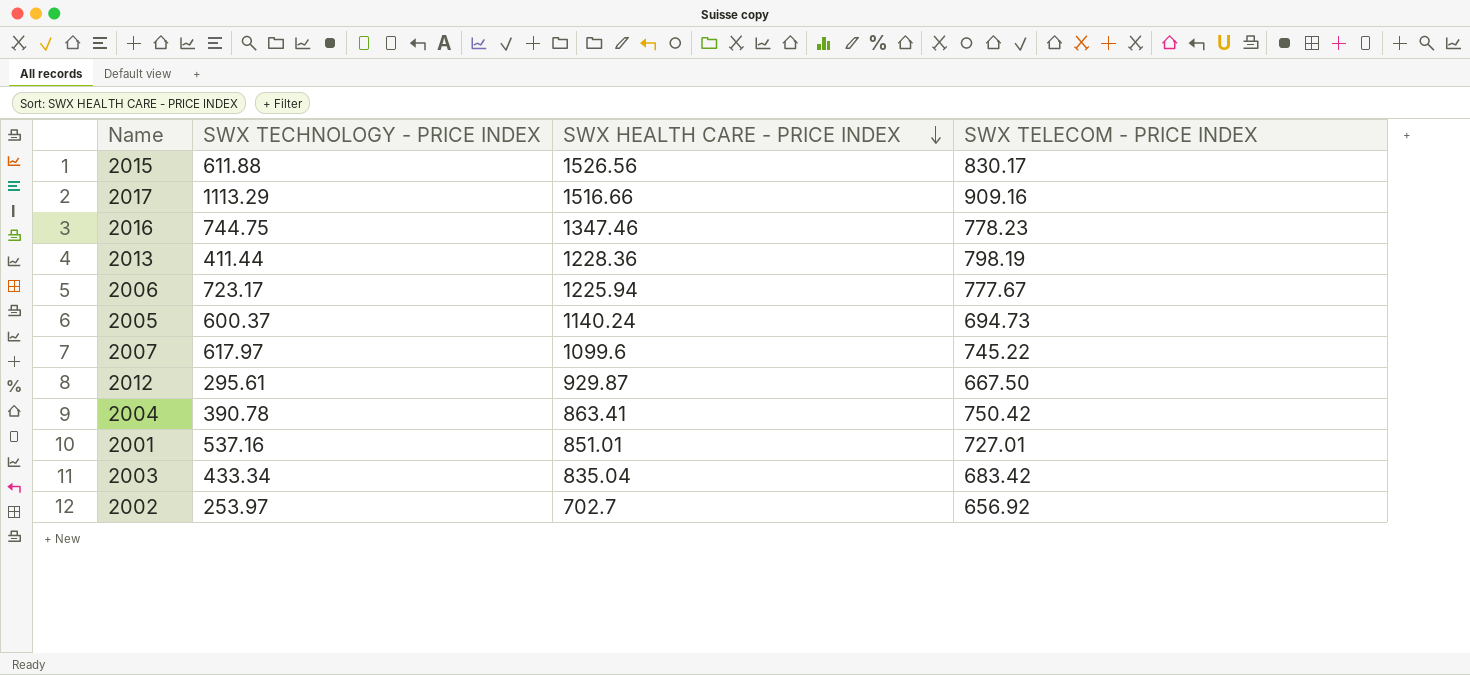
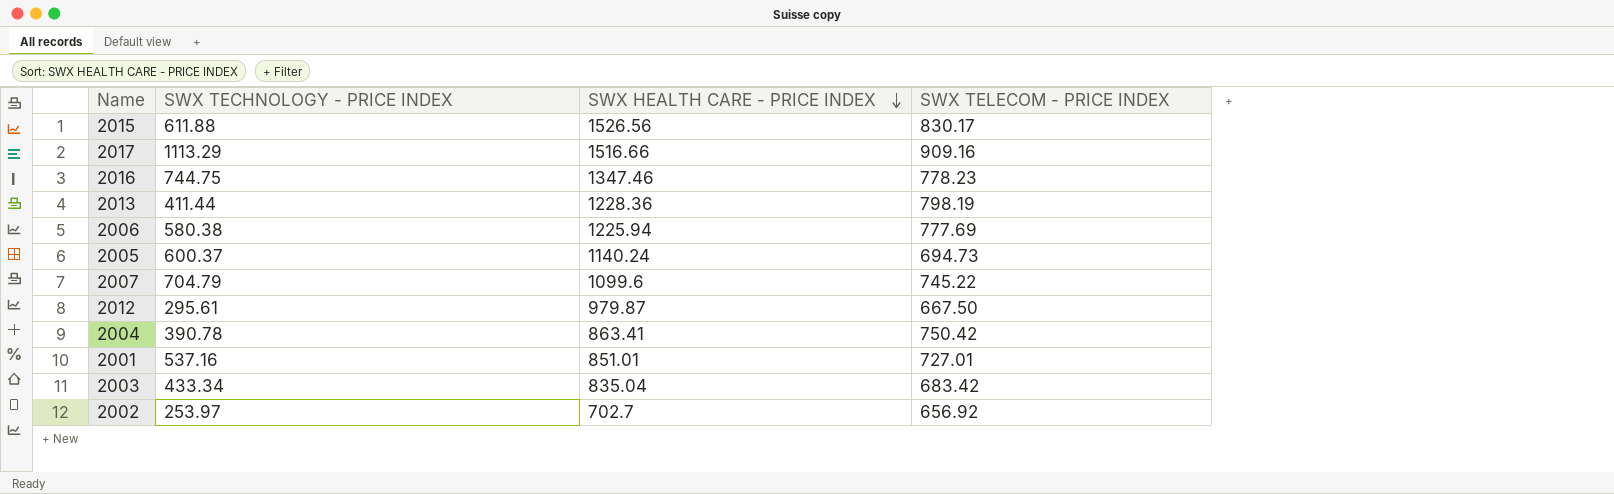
2006 | SWX TECHNOLOGY - PRICE INDEX: 723.17 -> 580.38
2006 | SWX TELECOM - PRICE INDEX: 777.67 -> 777.69
2007 | SWX TECHNOLOGY - PRICE INDEX: 617.97 -> 704.79
2012 | SWX HEALTH CARE - PRICE INDEX: 929.87 -> 979.87

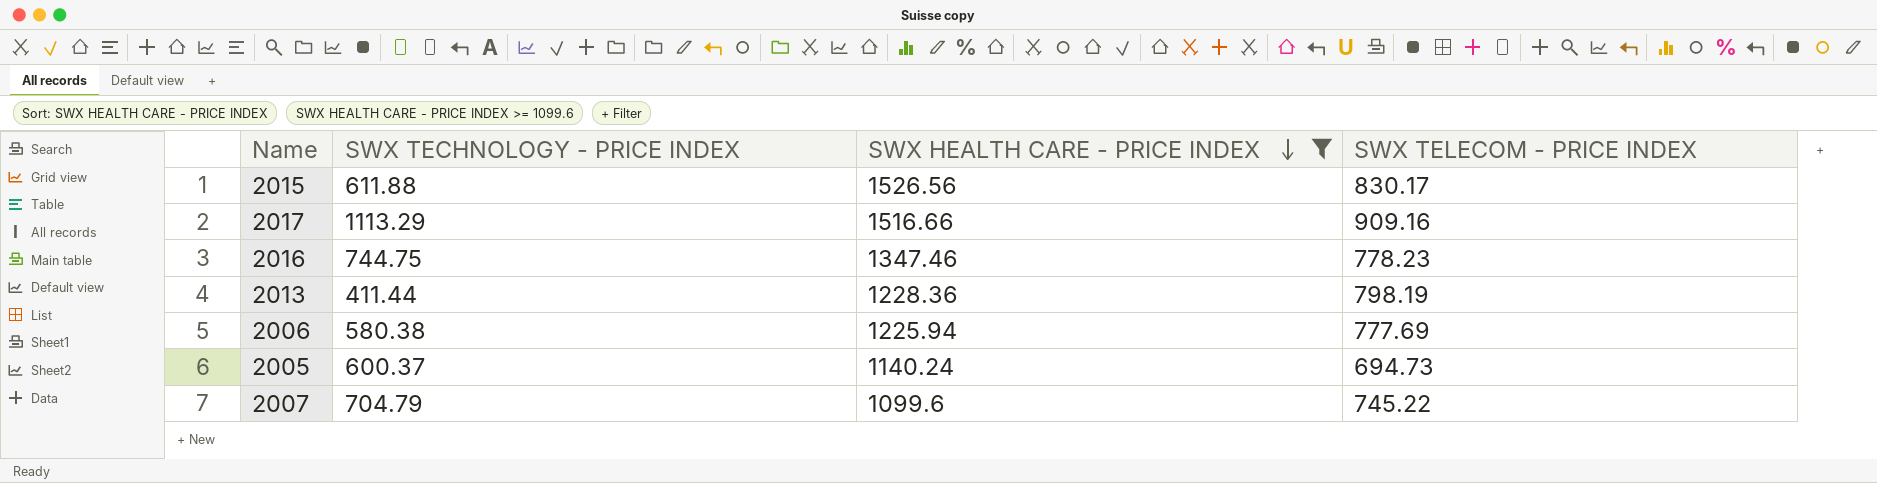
filter: none -> SWX HEALTH CARE - PRICE INDEX >= 1099.6

